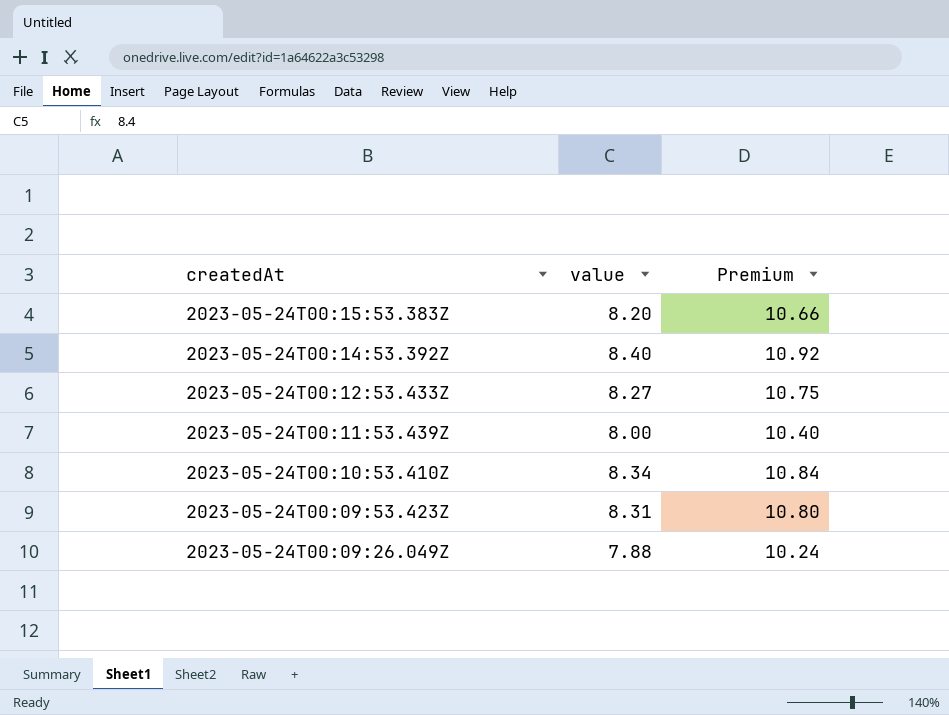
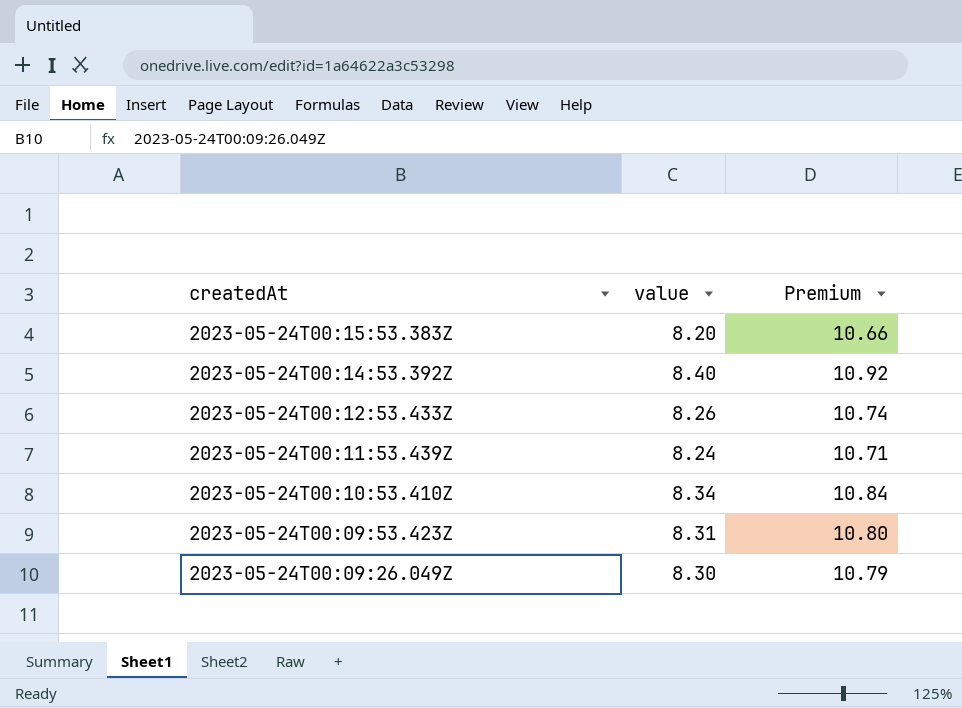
2023-05-24T00:12:53.433Z | value: 8.27 -> 8.26
2023-05-24T00:12:53.433Z | Premium: 10.75 -> 10.74
2023-05-24T00:11:53.439Z | value: 8.00 -> 8.24
2023-05-24T00:11:53.439Z | Premium: 10.40 -> 10.71
2023-05-24T00:09:26.049Z | value: 7.88 -> 8.30
2023-05-24T00:09:26.049Z | Premium: 10.24 -> 10.79

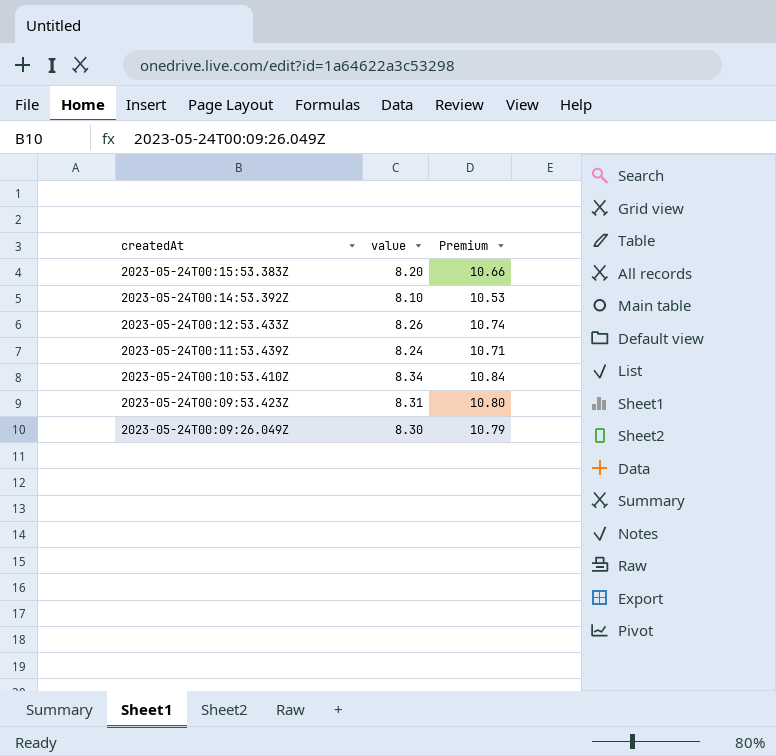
2023-05-24T00:14:53.392Z | value: 8.40 -> 8.10
2023-05-24T00:14:53.392Z | Premium: 10.92 -> 10.53

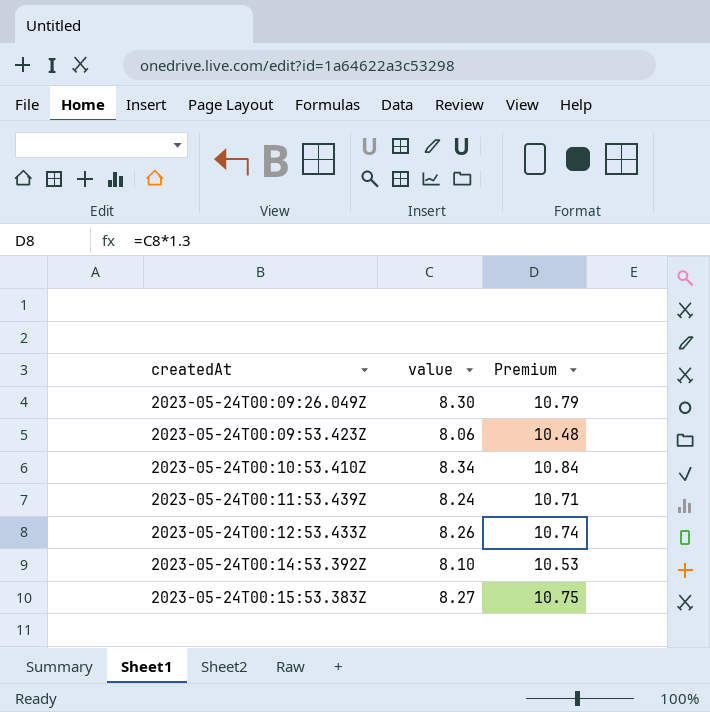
row order: createdAt descending -> createdAt ascending
2023-05-24T00:09:53.423Z | value: 8.31 -> 8.06
2023-05-24T00:09:53.423Z | Premium: 10.80 -> 10.48
2023-05-24T00:15:53.383Z | value: 8.20 -> 8.27
2023-05-24T00:15:53.383Z | Premium: 10.66 -> 10.75

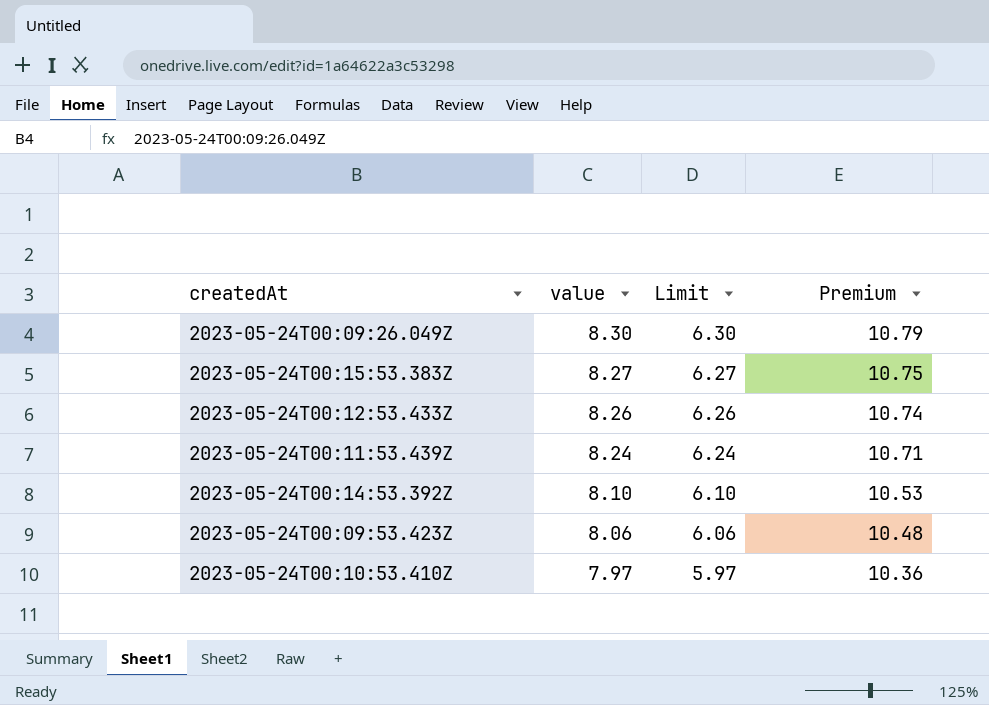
row order: createdAt ascending -> value descending
column Limit | formula: none -> [value] - 2
2023-05-24T00:10:53.410Z | value: 8.34 -> 7.97
2023-05-24T00:10:53.410Z | Premium: 10.84 -> 10.36

